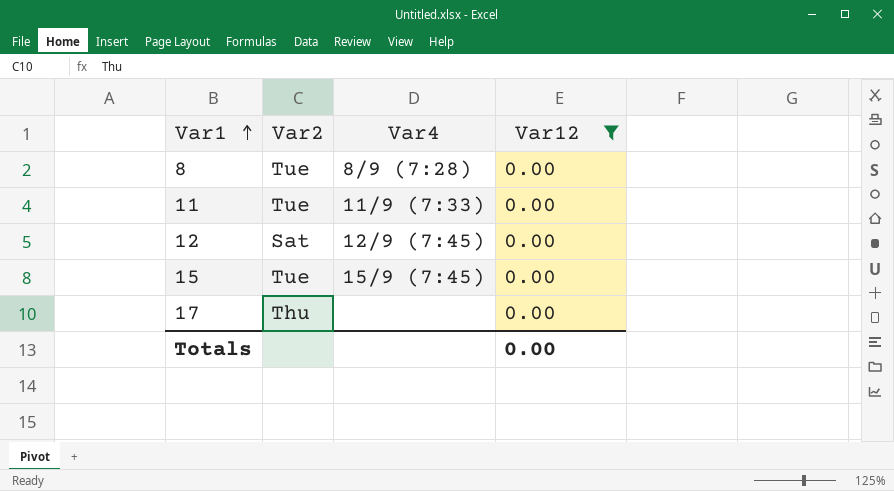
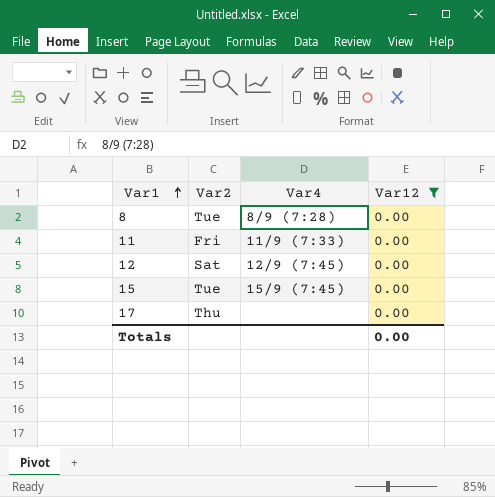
11 | Var2: Tue -> Fri

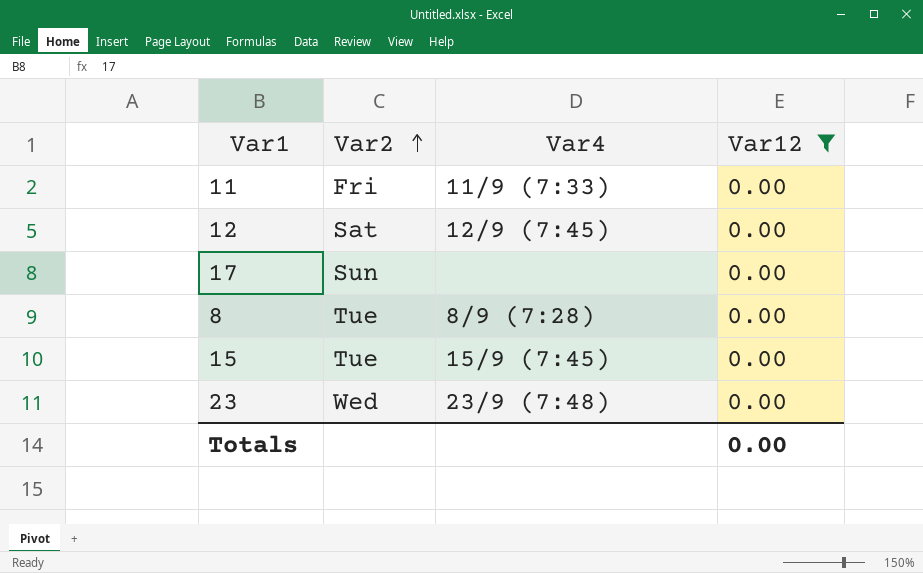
row order: Var1 ascending -> Var2 ascending
17 | Var2: Thu -> Sun
row 23: none -> Wed | 23/9 (7:48) | 0.00

